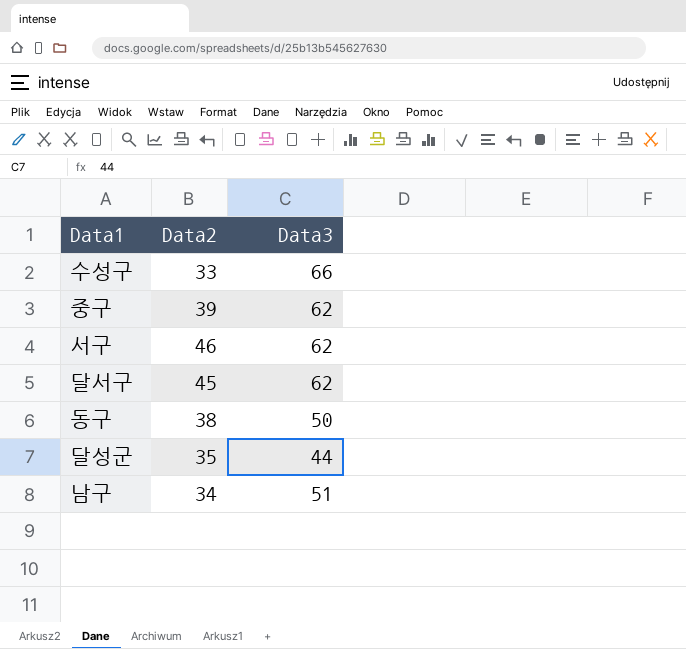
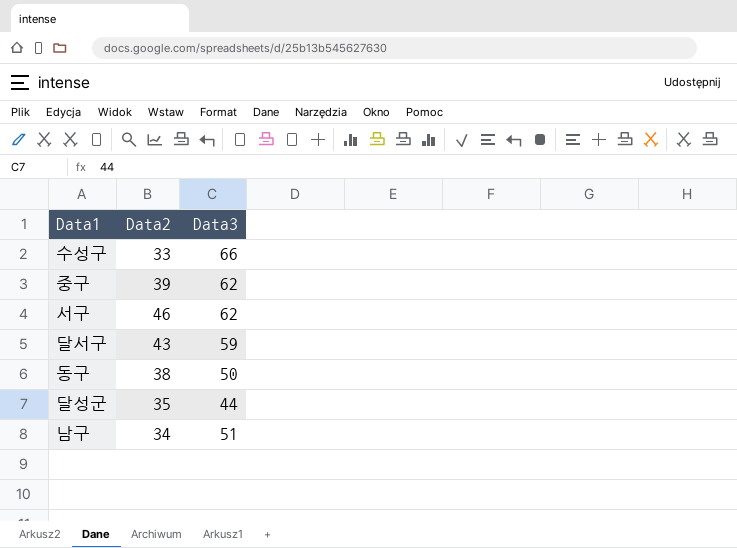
달서구 | Data2: 45 -> 43
달서구 | Data3: 62 -> 59

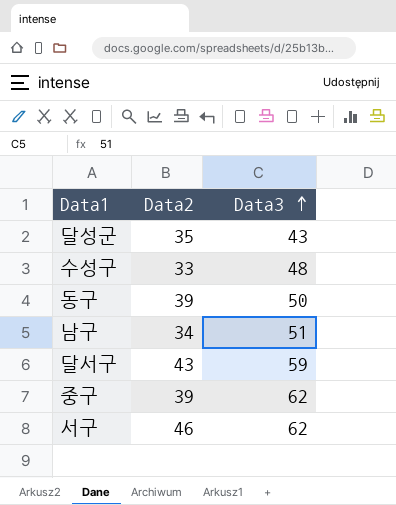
row order: none -> Data3 ascending
달성군 | Data3: 44 -> 43
수성구 | Data3: 66 -> 48
동구 | Data2: 38 -> 39

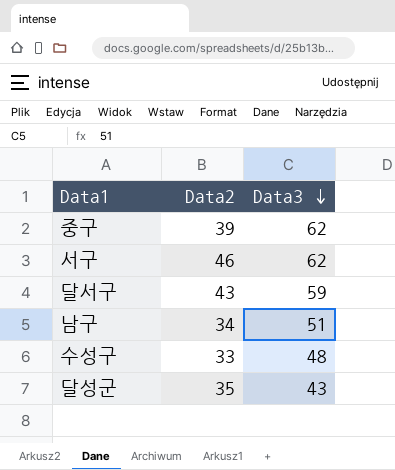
row order: Data3 ascending -> Data3 descending
row 동구: 39 | 50 -> none

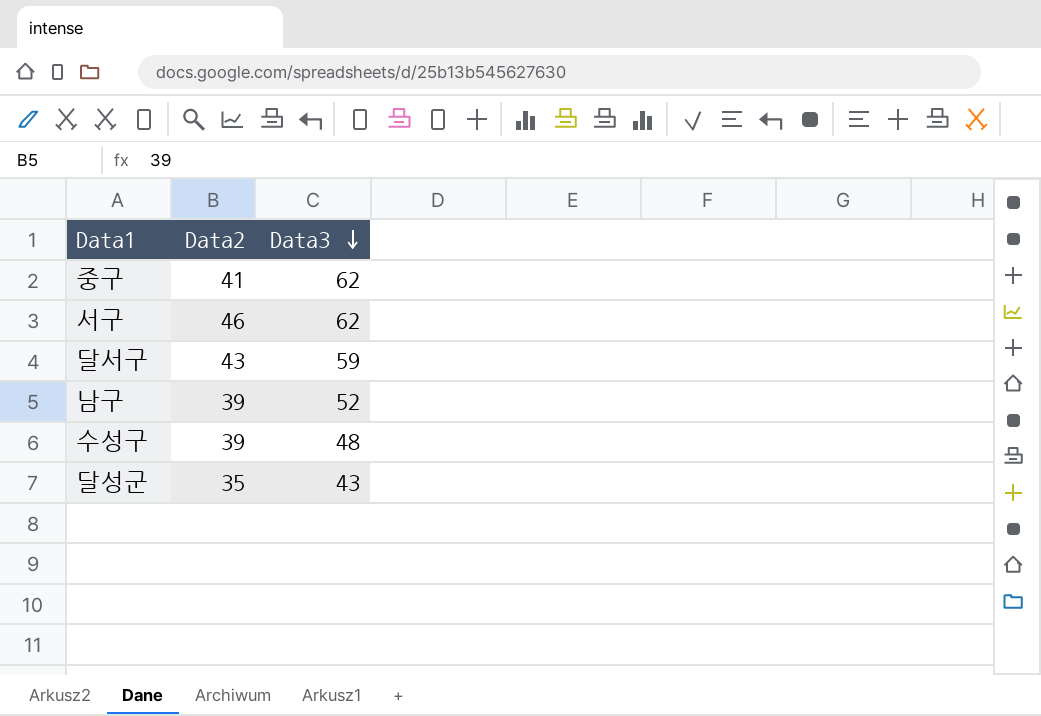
중구 | Data2: 39 -> 41
남구 | Data2: 34 -> 39
남구 | Data3: 51 -> 52
수성구 | Data2: 33 -> 39

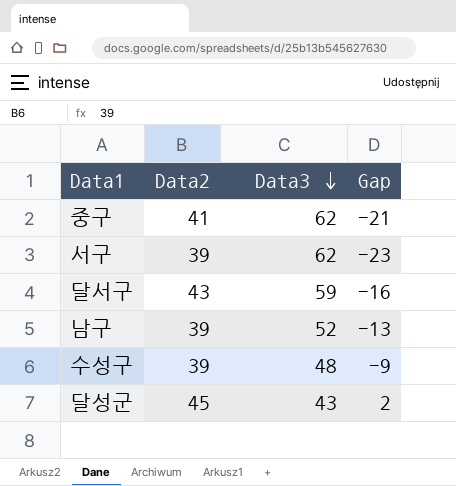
column Gap | formula: none -> [Data2] - [Data3]
서구 | Data2: 46 -> 39
달성군 | Data2: 35 -> 45

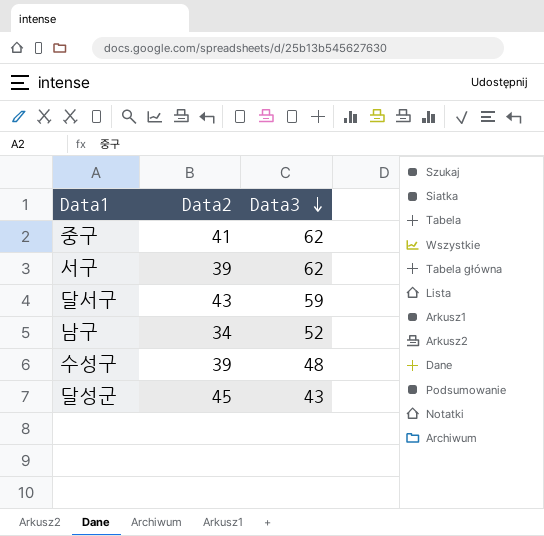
column Gap | formula: [Data2] - [Data3] -> none
남구 | Data2: 39 -> 34

